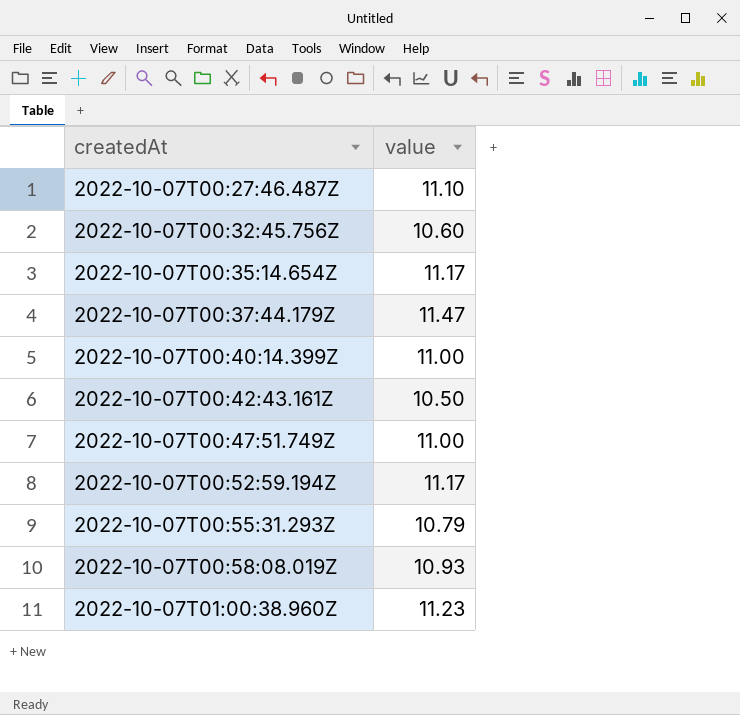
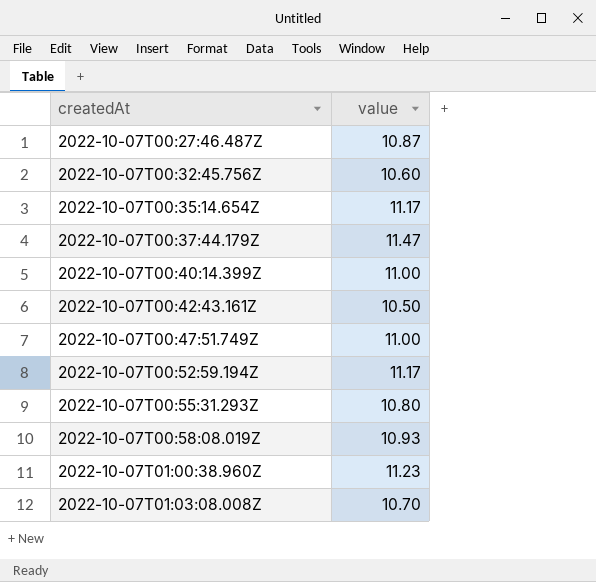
2022-10-07T00:27:46.487Z | value: 11.10 -> 10.87
2022-10-07T00:55:31.293Z | value: 10.79 -> 10.80
row 2022-10-07T01:03:08.008Z: none -> 10.70

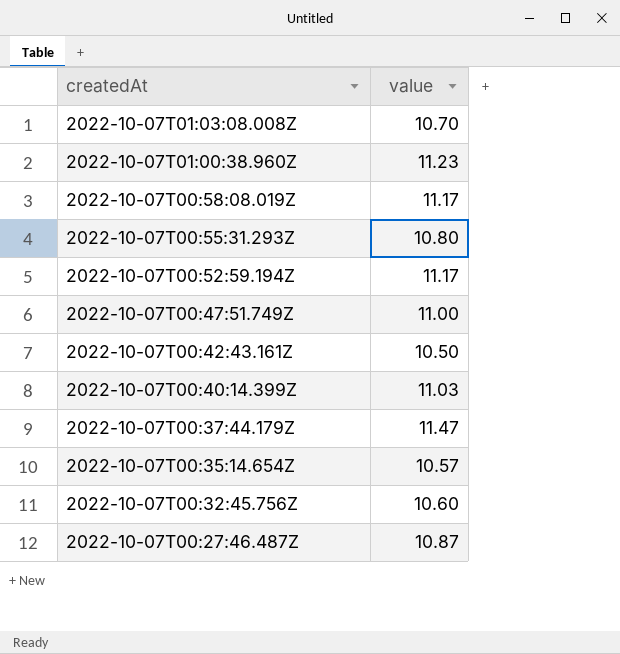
row order: createdAt ascending -> createdAt descending
2022-10-07T00:58:08.019Z | value: 10.93 -> 11.17
2022-10-07T00:40:14.399Z | value: 11.00 -> 11.03
2022-10-07T00:35:14.654Z | value: 11.17 -> 10.57

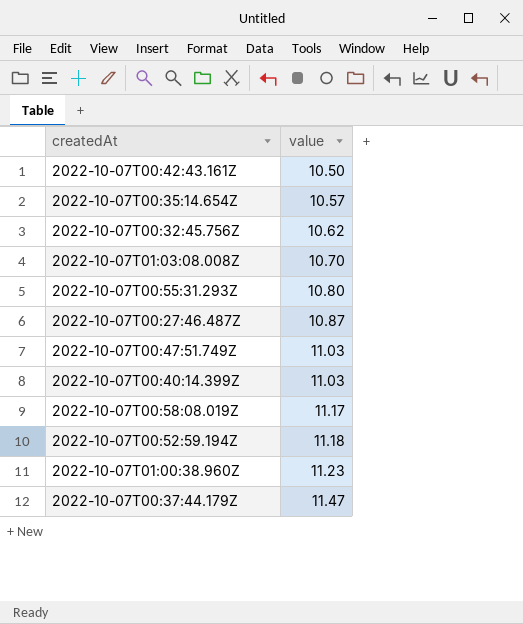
row order: createdAt descending -> value ascending
2022-10-07T00:32:45.756Z | value: 10.60 -> 10.62
2022-10-07T00:47:51.749Z | value: 11.00 -> 11.03
2022-10-07T00:52:59.194Z | value: 11.17 -> 11.18

